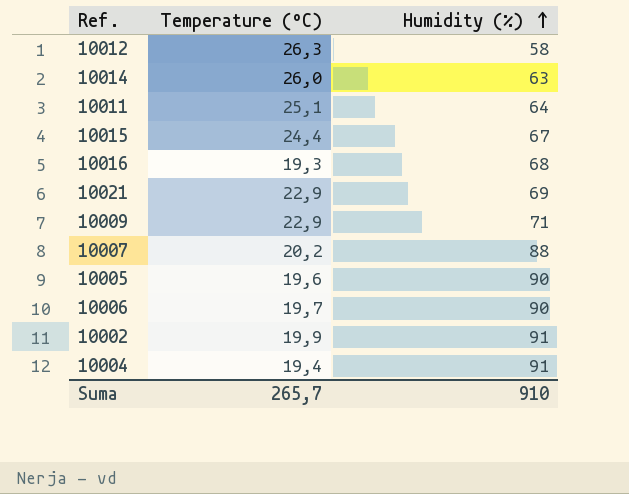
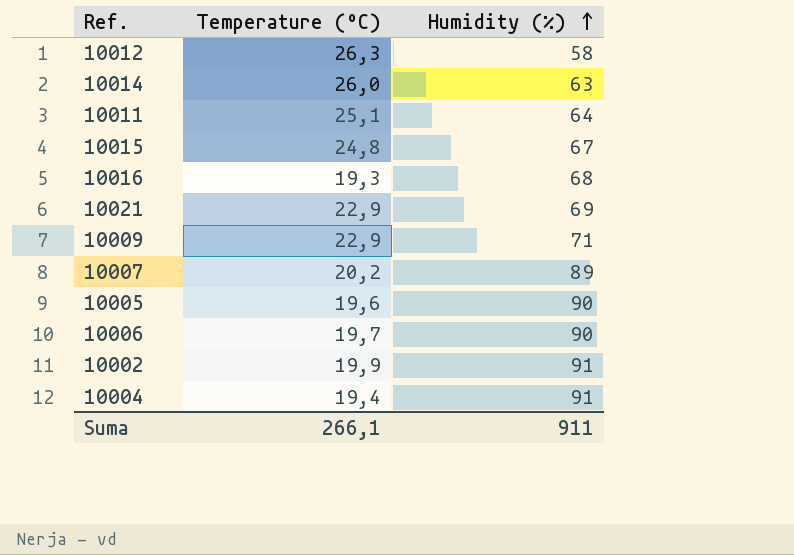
10015 | Temperature (ºC): 24,4 -> 24,8
10007 | Humidity (%): 88 -> 89
Suma | Temperature (ºC): 265,7 -> 266,1
Suma | Humidity (%): 910 -> 911

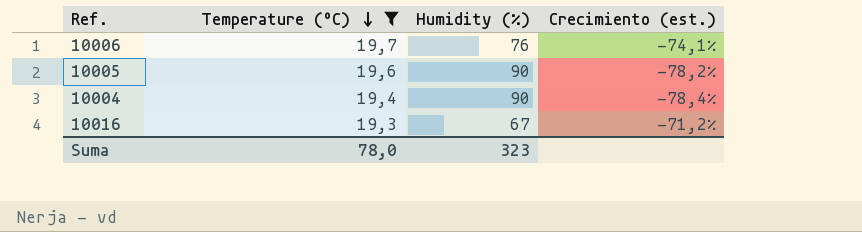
filter: none -> Temperature (ºC) <= 19,7
row order: Humidity (%) ascending -> Temperature (ºC) descending
column Crecimiento (est.) | formula: none -> ([Temperature (ºC)] - [Humidity (%)]) / [Humidity (%)]
10006 | Humidity (%): 90 -> 76
10004 | Humidity (%): 91 -> 90
10016 | Humidity (%): 68 -> 67
Suma | Temperature (ºC): 266,1 -> 78,0
Suma | Humidity (%): 911 -> 323

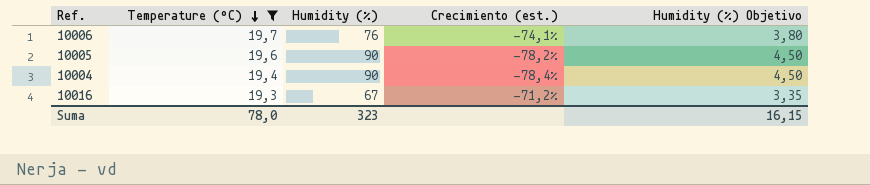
column Humidity (%) Objetivo | formula: none -> [Humidity (%)] * 0,05

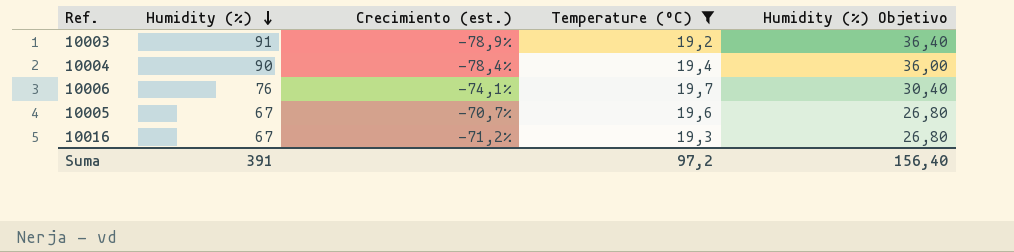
row order: Temperature (ºC) descending -> Humidity (%) descending
column Temperature (ºC) | position: 2 -> 4
column Humidity (%) Objetivo | formula: [Humidity (%)] * 0,05 -> [Humidity (%)] * 0,4
row 10003: none -> 91 | -78,9% | 19,2 | 36,40
10005 | Humidity (%): 90 -> 67
10005 | Crecimiento (est.): -78,2% -> -70,7%
Suma | Humidity (%): 323 -> 391
Suma | Temperature (ºC): 78,0 -> 97,2
Suma | Humidity (%) Objetivo: 16,15 -> 156,40

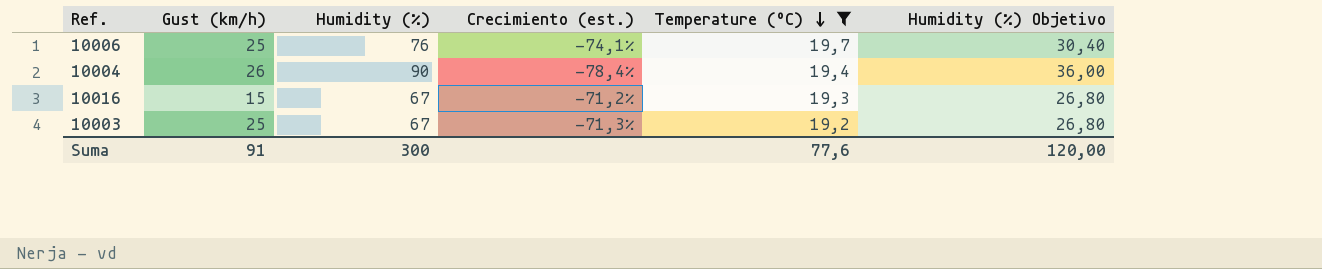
row order: Humidity (%) descending -> Temperature (ºC) descending
column Gust (km/h) | position: none -> 2
row 10005: 67 | -70,7% | 19,6 | 26,80 -> none
10003 | Humidity (%): 91 -> 67
10003 | Crecimiento (est.): -78,9% -> -71,3%
10003 | Humidity (%) Objetivo: 36,40 -> 26,80
Suma | Humidity (%): 391 -> 300
Suma | Temperature (ºC): 97,2 -> 77,6
Suma | Humidity (%) Objetivo: 156,40 -> 120,00

